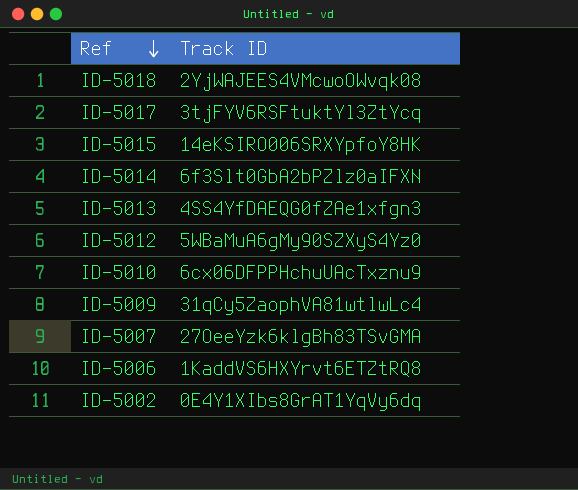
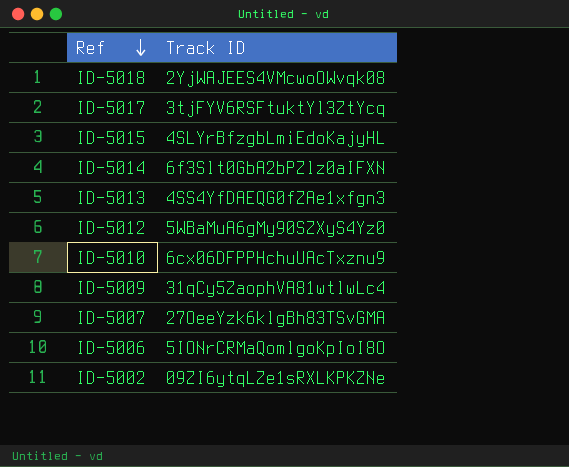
ID-5015 | Track ID: 14eKSIRO006SRXYpfoY8HK -> 4SLYrBfzgbLmiEdoKajyHL
ID-5006 | Track ID: 1KaddVS6HXYrvt6ETZtRQ8 -> 5IONrCRMaQomlgoKpIoI8O
ID-5002 | Track ID: 0E4Y1XIbs8GrAT1YqVy6dq -> 09ZI6ytqLZe1sRXLKPKZNe

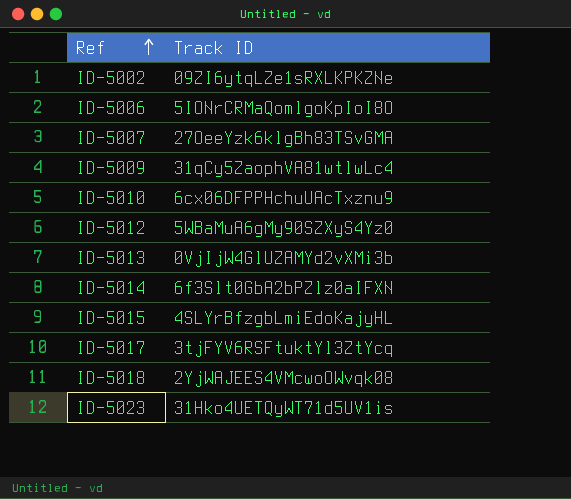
row order: Ref descending -> Ref ascending
ID-5013 | Track ID: 4SS4YfDAEQG0fZAe1xfgn3 -> 0VjIjW4GlUZAMYd2vXMi3b
row ID-5023: none -> 31Hko4UETQyWT71d5UV1is

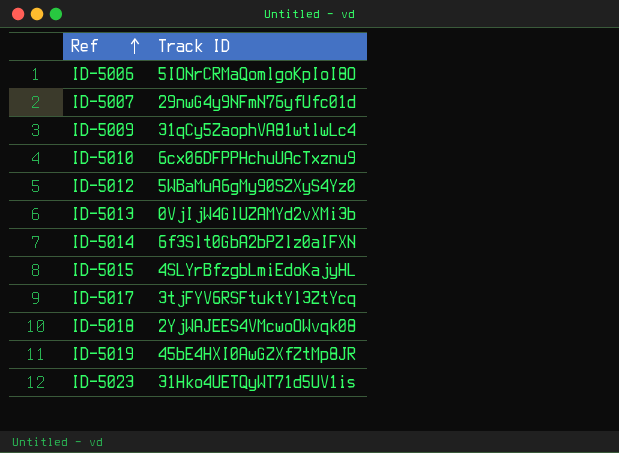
row ID-5002: 09ZI6ytqLZe1sRXLKPKZNe -> none
ID-5007 | Track ID: 27OeeYzk6klgBh83TSvGMA -> 29nwG4y9NFmN76yfUfc01d
row ID-5019: none -> 45bE4HXI0AwGZXfZtMp8JR

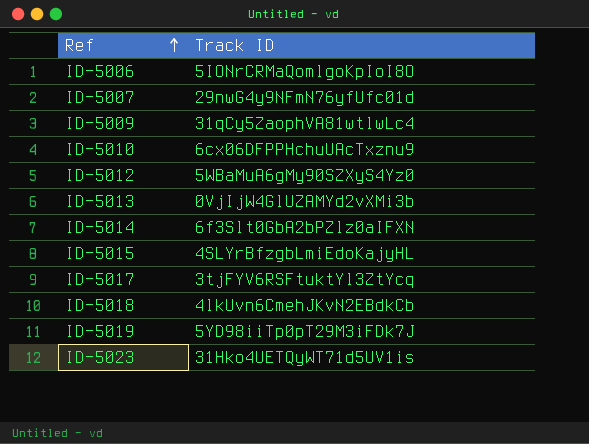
ID-5018 | Track ID: 2YjWAJEES4VMcwoOWvqk08 -> 4lkUvn6CmehJKvN2EBdkCb
ID-5019 | Track ID: 45bE4HXI0AwGZXfZtMp8JR -> 5YD98iiTp0pT29M3iFDk7J

